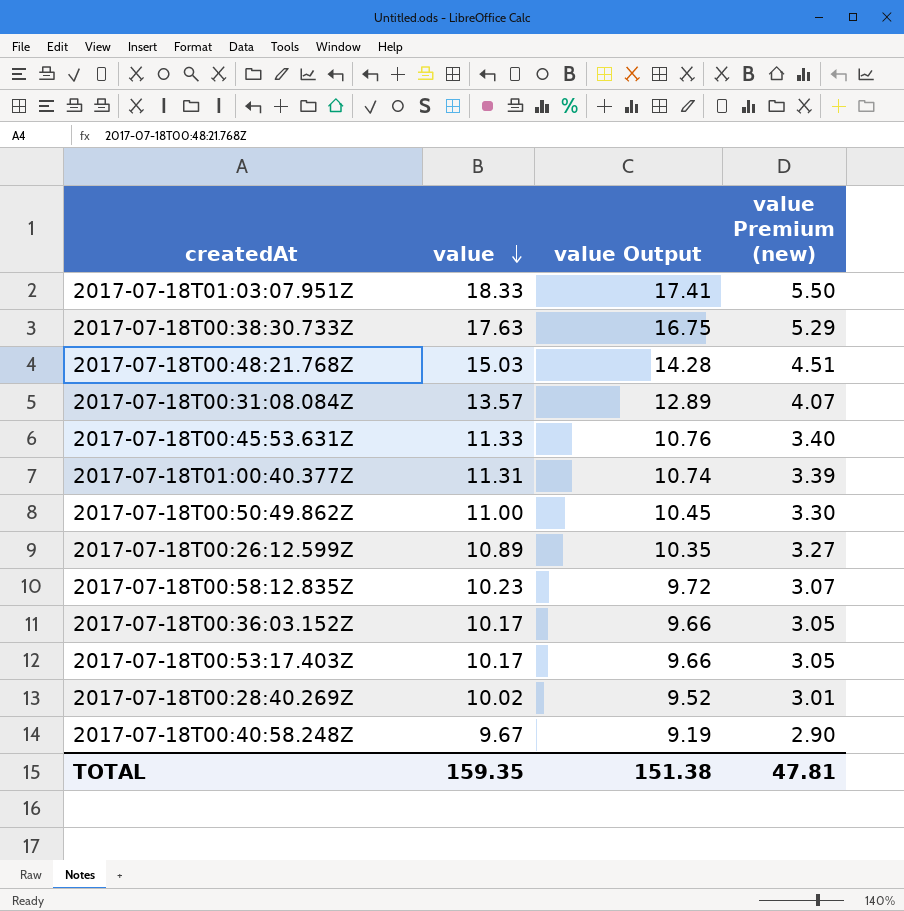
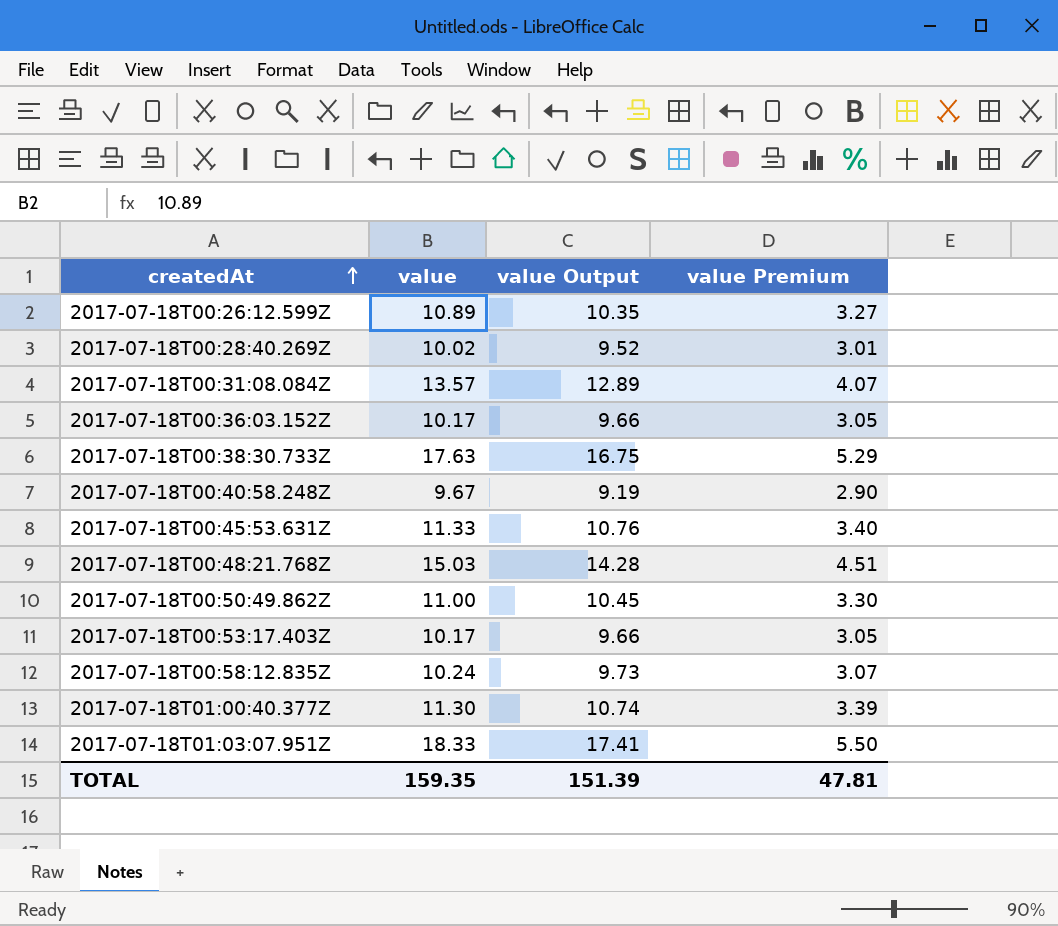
row order: value descending -> createdAt ascending
column name: value Premium (new) -> value Premium
2017-07-18T00:58:12.835Z | value: 10.23 -> 10.24
2017-07-18T00:58:12.835Z | value Output: 9.72 -> 9.73
2017-07-18T01:00:40.377Z | value: 11.31 -> 11.30
TOTAL | value Output: 151.38 -> 151.39

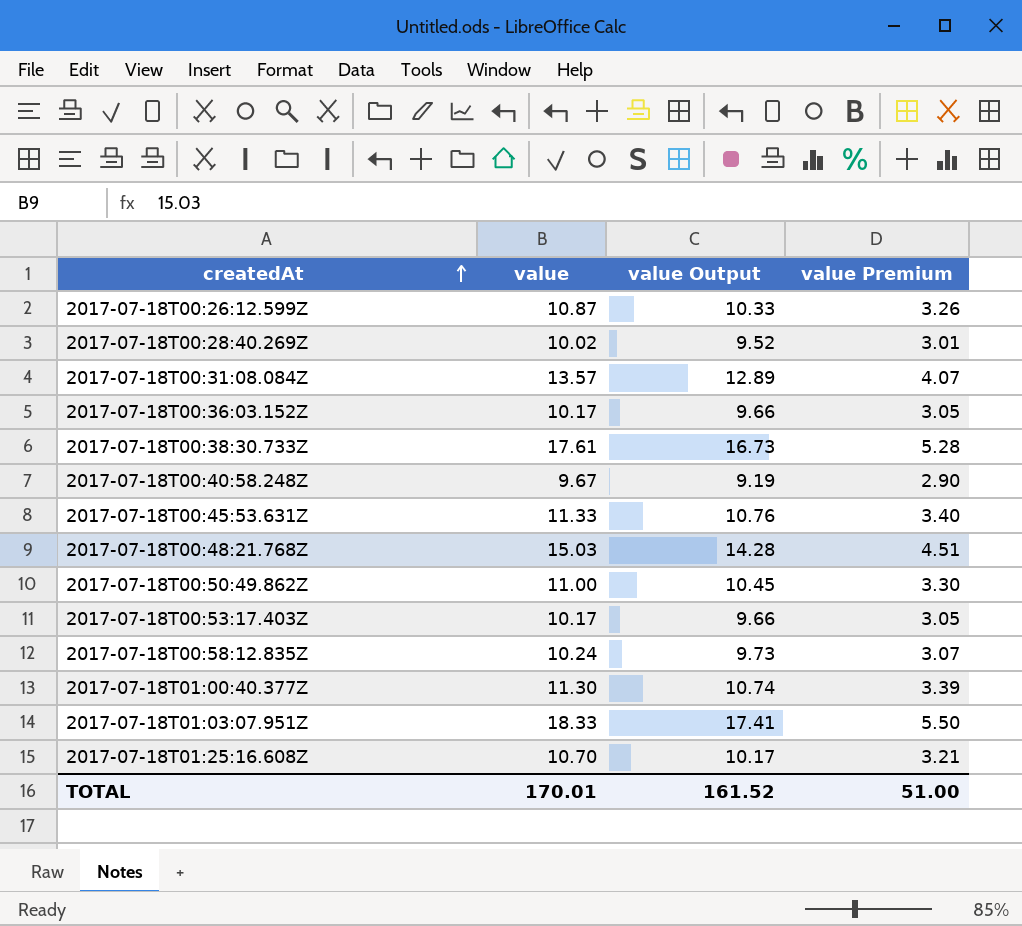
2017-07-18T00:26:12.599Z | value: 10.89 -> 10.87
2017-07-18T00:26:12.599Z | value Output: 10.35 -> 10.33
2017-07-18T00:26:12.599Z | value Premium: 3.27 -> 3.26
2017-07-18T00:38:30.733Z | value: 17.63 -> 17.61
2017-07-18T00:38:30.733Z | value Output: 16.75 -> 16.73
2017-07-18T00:38:30.733Z | value Premium: 5.29 -> 5.28
row 2017-07-18T01:25:16.608Z: none -> 10.70 | 10.17 | 3.21
TOTAL | value: 159.35 -> 170.01
TOTAL | value Output: 151.39 -> 161.52
TOTAL | value Premium: 47.81 -> 51.00

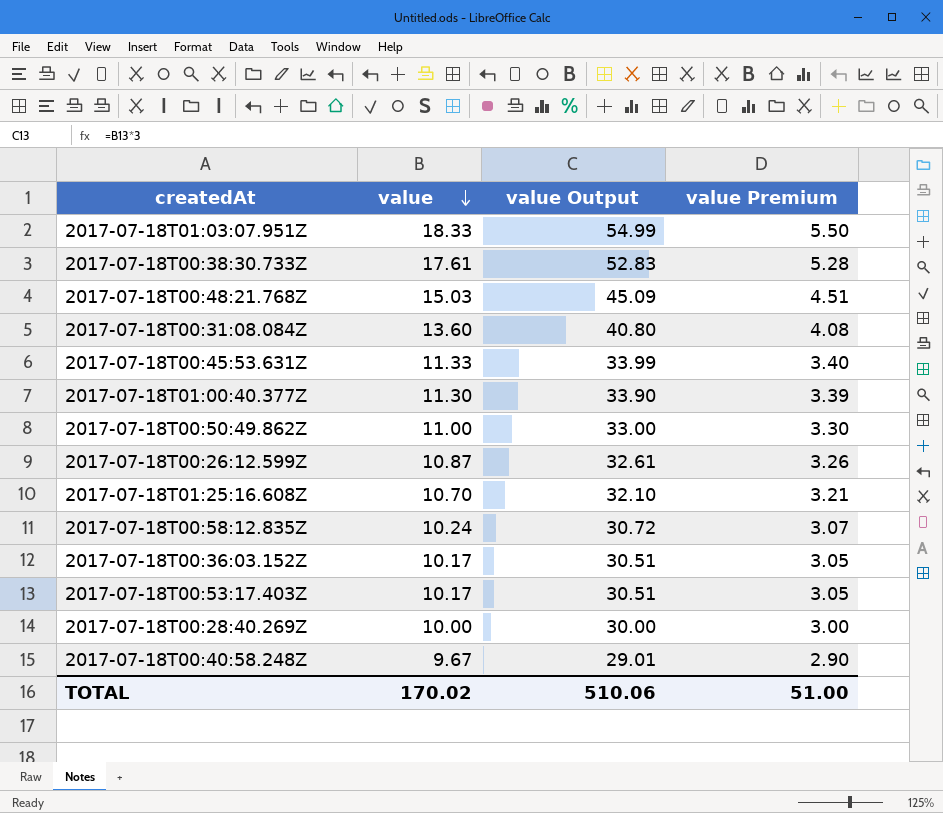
row order: createdAt ascending -> value descending
column value Output | formula: [value] * 0.95 -> [value] * 3
2017-07-18T00:31:08.084Z | value: 13.57 -> 13.60
2017-07-18T00:31:08.084Z | value Premium: 4.07 -> 4.08
2017-07-18T00:28:40.269Z | value: 10.02 -> 10.00
2017-07-18T00:28:40.269Z | value Premium: 3.01 -> 3.00
TOTAL | value: 170.01 -> 170.02
TOTAL | value Output: 161.52 -> 510.06

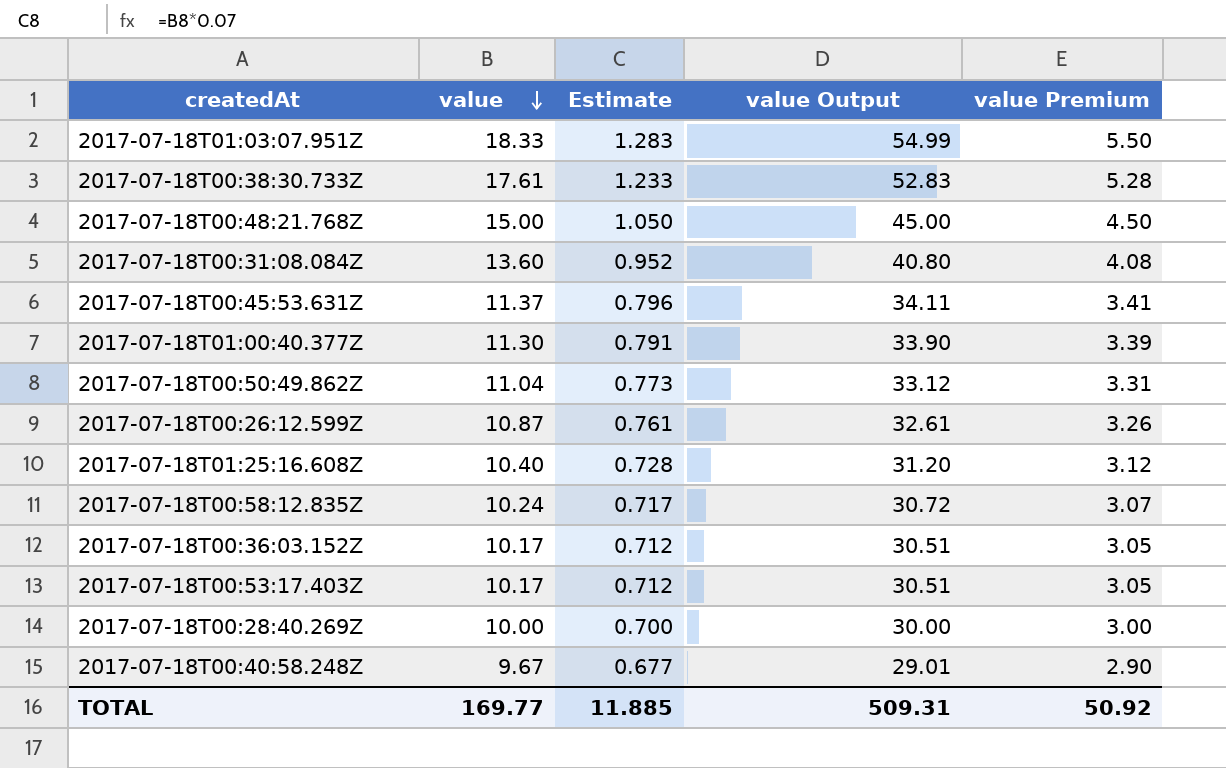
column Estimate | formula: none -> [value] * 0.07
2017-07-18T00:48:21.768Z | value: 15.03 -> 15.00
2017-07-18T00:48:21.768Z | value Output: 45.09 -> 45.00
2017-07-18T00:48:21.768Z | value Premium: 4.51 -> 4.50
2017-07-18T00:45:53.631Z | value: 11.33 -> 11.37
2017-07-18T00:45:53.631Z | value Output: 33.99 -> 34.11
2017-07-18T00:45:53.631Z | value Premium: 3.40 -> 3.41
2017-07-18T00:50:49.862Z | value: 11.00 -> 11.04
2017-07-18T00:50:49.862Z | value Output: 33.00 -> 33.12
2017-07-18T00:50:49.862Z | value Premium: 3.30 -> 3.31
2017-07-18T01:25:16.608Z | value: 10.70 -> 10.40
2017-07-18T01:25:16.608Z | value Output: 32.10 -> 31.20
2017-07-18T01:25:16.608Z | value Premium: 3.21 -> 3.12
TOTAL | value: 170.02 -> 169.77
TOTAL | value Output: 510.06 -> 509.31
TOTAL | value Premium: 51.00 -> 50.92

